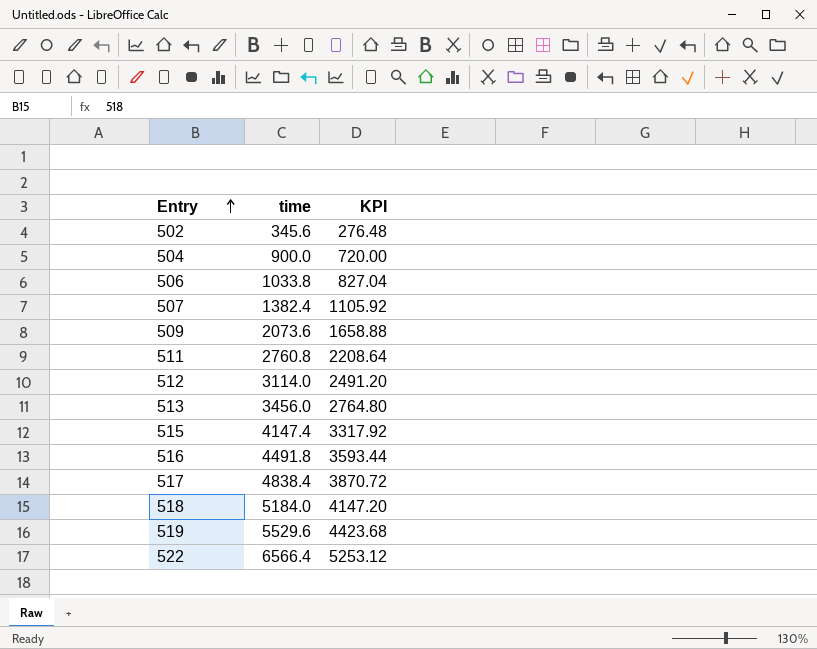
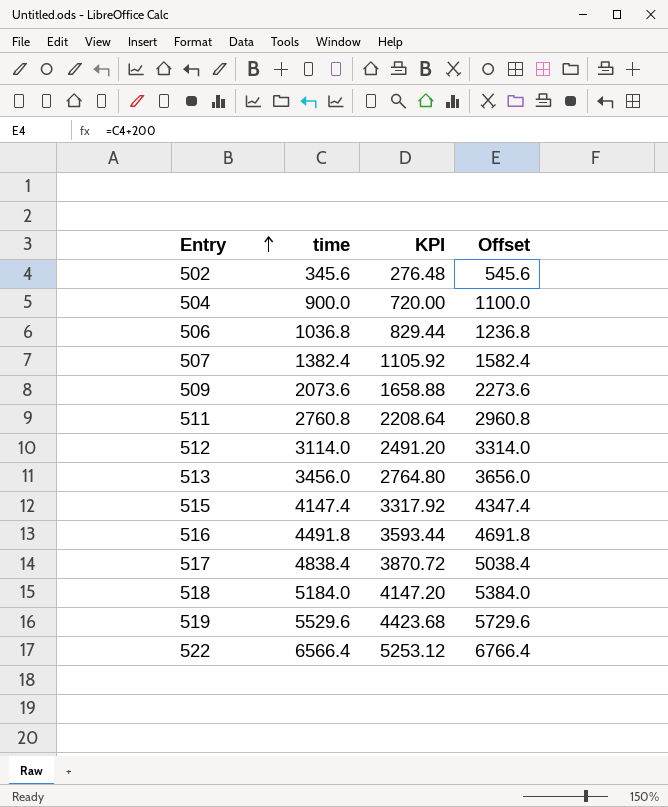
column Offset | formula: none -> [time] + 200
506 | time: 1033.8 -> 1036.8
506 | KPI: 827.04 -> 829.44

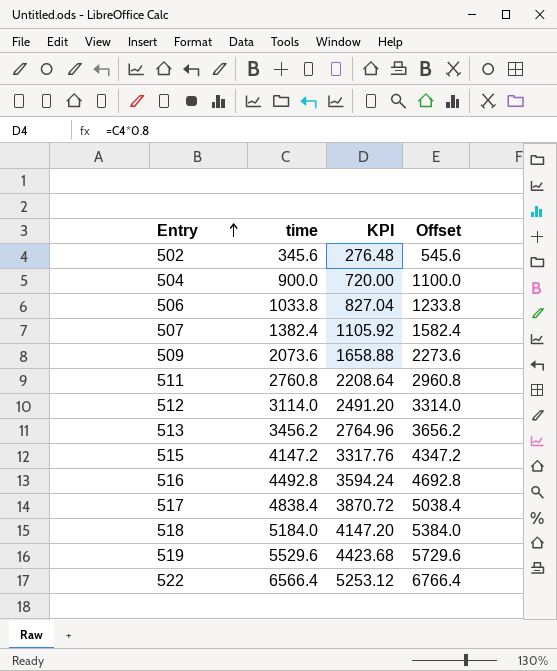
506 | time: 1036.8 -> 1033.8
506 | KPI: 829.44 -> 827.04
506 | Offset: 1236.8 -> 1233.8
513 | time: 3456.0 -> 3456.2
513 | KPI: 2764.80 -> 2764.96
513 | Offset: 3656.0 -> 3656.2
515 | time: 4147.4 -> 4147.2
515 | KPI: 3317.92 -> 3317.76
515 | Offset: 4347.4 -> 4347.2
516 | time: 4491.8 -> 4492.8
516 | KPI: 3593.44 -> 3594.24
516 | Offset: 4691.8 -> 4692.8

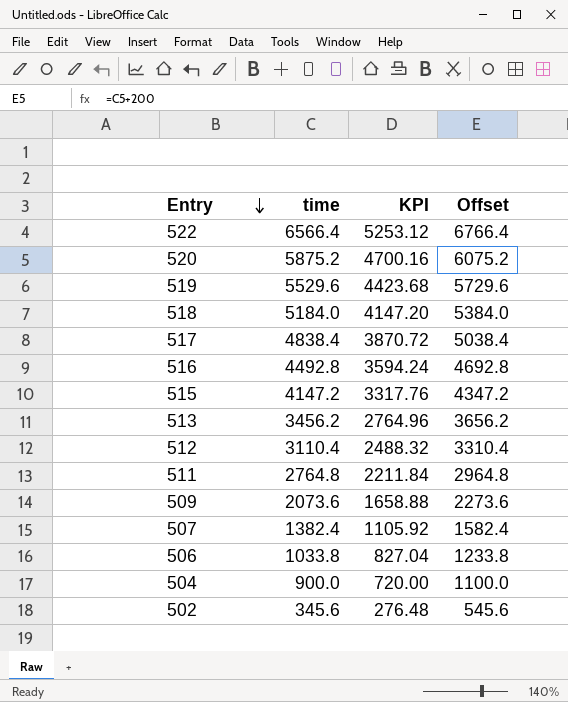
row order: Entry ascending -> Entry descending
row 520: none -> 5875.2 | 4700.16 | 6075.2
512 | time: 3114.0 -> 3110.4
512 | KPI: 2491.20 -> 2488.32
512 | Offset: 3314.0 -> 3310.4
511 | time: 2760.8 -> 2764.8
511 | KPI: 2208.64 -> 2211.84
511 | Offset: 2960.8 -> 2964.8

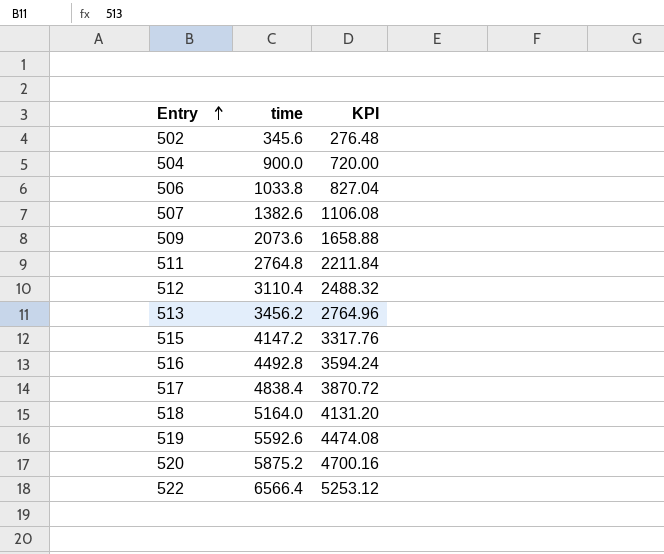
row order: Entry descending -> Entry ascending
column Offset | formula: [time] + 200 -> none
507 | time: 1382.4 -> 1382.6
507 | KPI: 1105.92 -> 1106.08
518 | time: 5184.0 -> 5164.0
518 | KPI: 4147.20 -> 4131.20
519 | time: 5529.6 -> 5592.6
519 | KPI: 4423.68 -> 4474.08

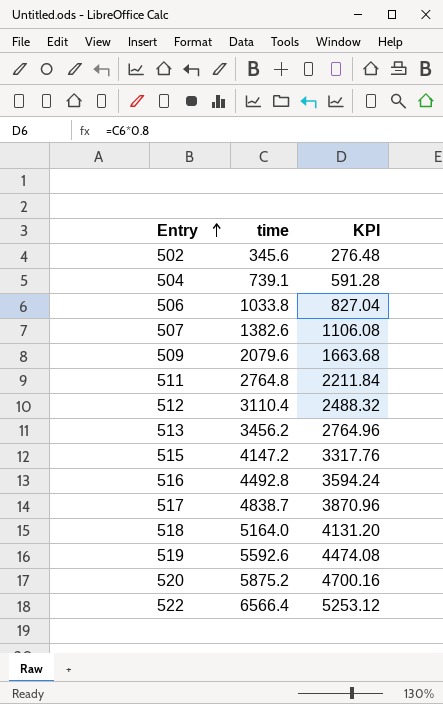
504 | time: 900.0 -> 739.1
504 | KPI: 720.00 -> 591.28
509 | time: 2073.6 -> 2079.6
509 | KPI: 1658.88 -> 1663.68
517 | time: 4838.4 -> 4838.7
517 | KPI: 3870.72 -> 3870.96

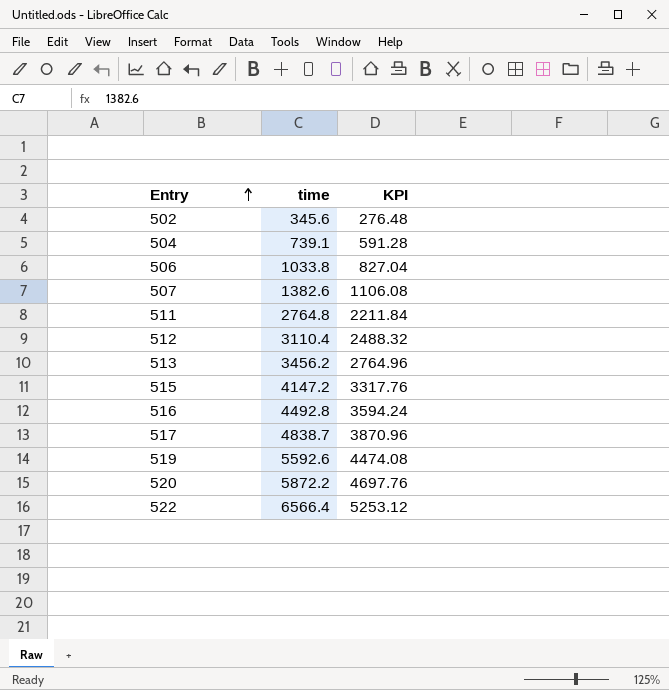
row 509: 2079.6 | 1663.68 -> none
row 518: 5164.0 | 4131.20 -> none
520 | time: 5875.2 -> 5872.2
520 | KPI: 4700.16 -> 4697.76

